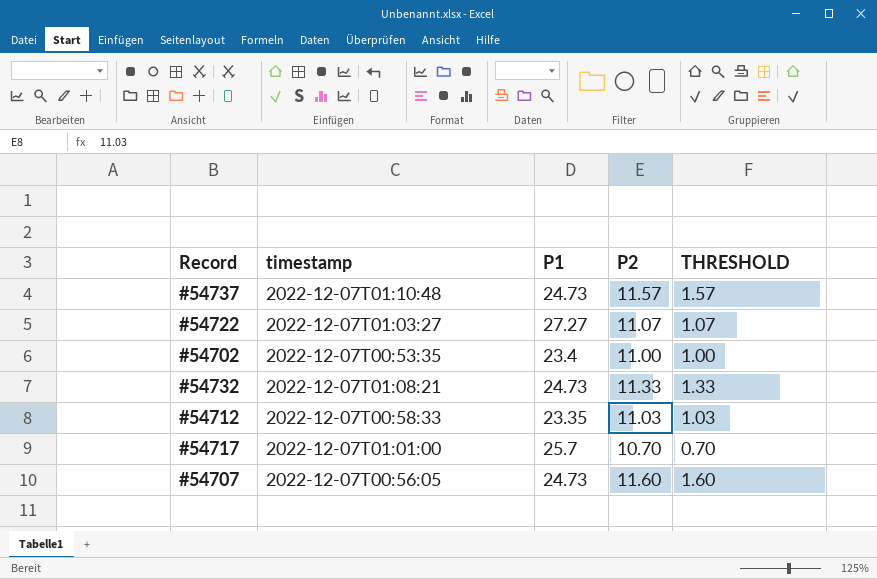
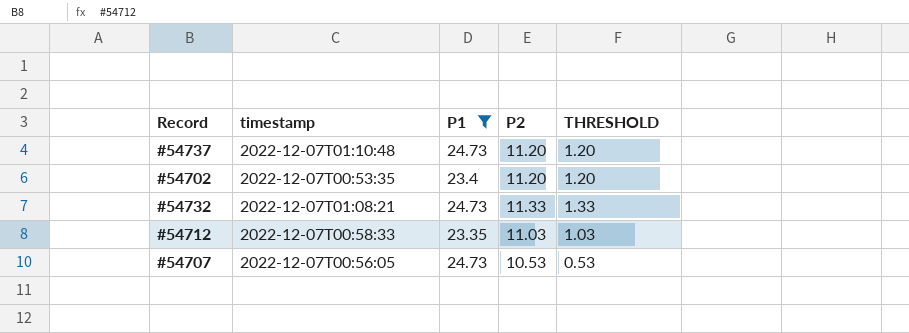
filter: none -> P1 <= 24.73
#54737 | P2: 11.57 -> 11.20
#54737 | THRESHOLD: 1.57 -> 1.20
#54702 | P2: 11.00 -> 11.20
#54702 | THRESHOLD: 1.00 -> 1.20
#54707 | P2: 11.60 -> 10.53
#54707 | THRESHOLD: 1.60 -> 0.53

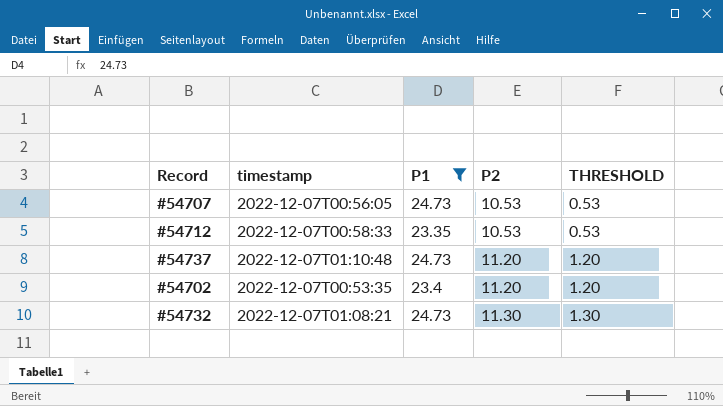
row order: none -> P2 ascending
#54712 | P2: 11.03 -> 10.53
#54712 | THRESHOLD: 1.03 -> 0.53
#54732 | P2: 11.33 -> 11.30
#54732 | THRESHOLD: 1.33 -> 1.30

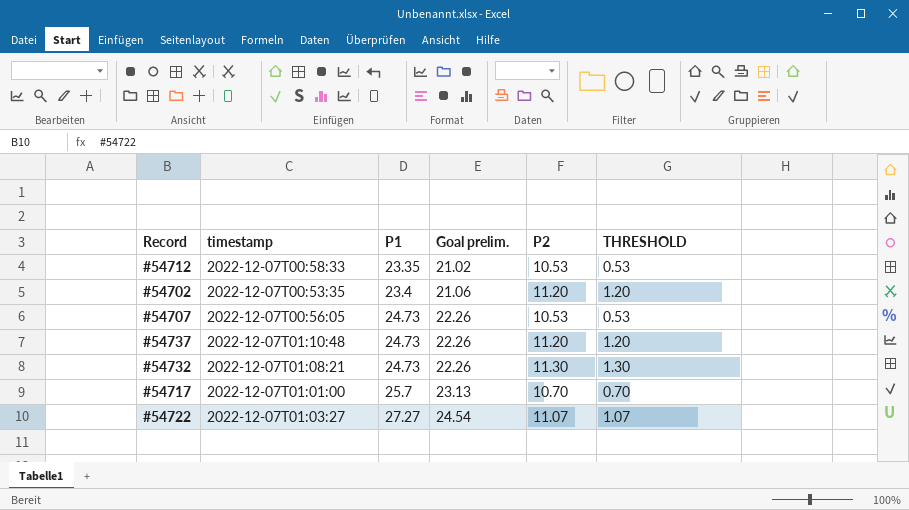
filter: P1 <= 24.73 -> none
row order: P2 ascending -> P1 ascending
column Goal prelim. | formula: none -> [P1] * 0.9

